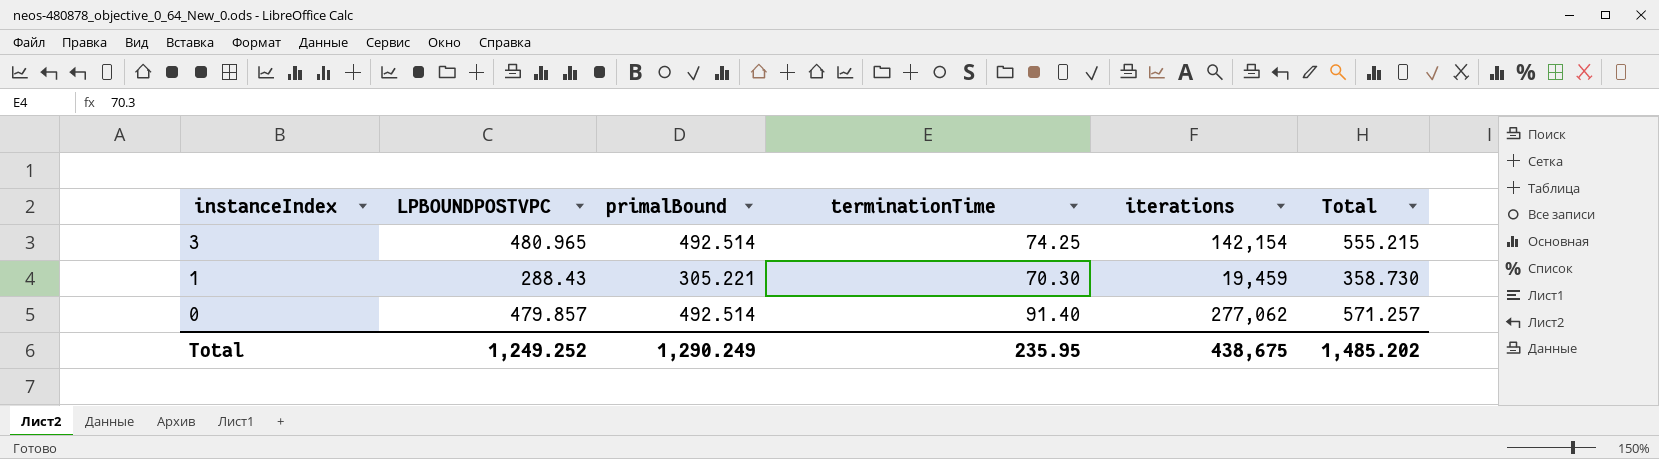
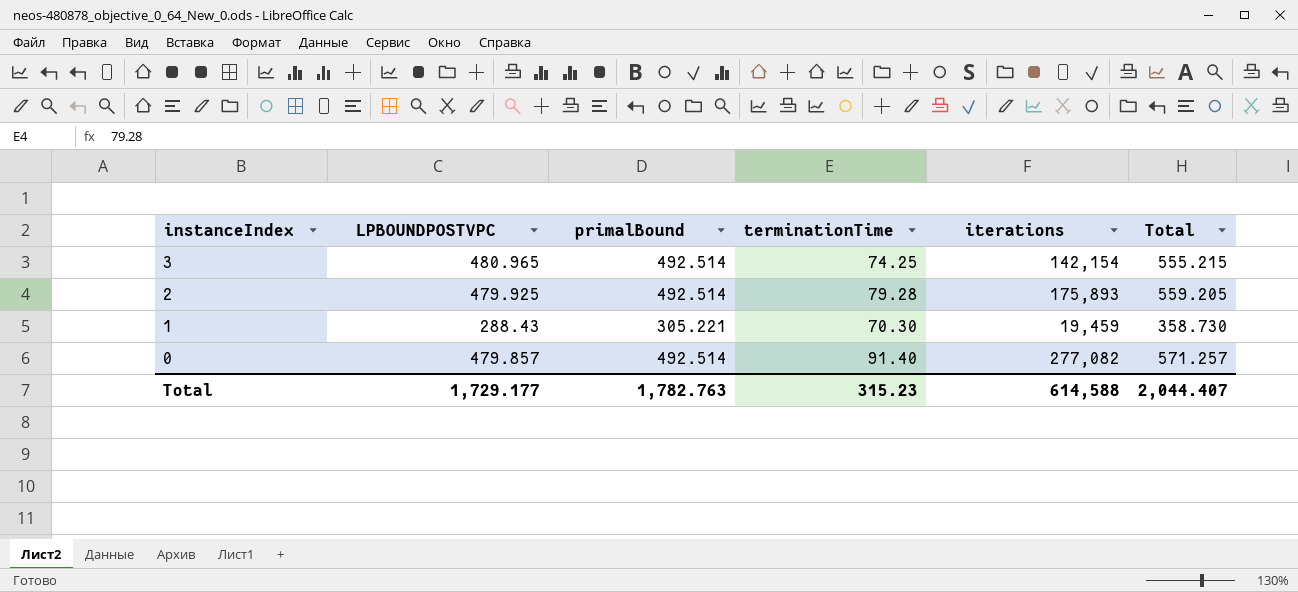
row 2: none -> 479.925 | 492.514 | 79.28 | 175,893 | 559.205
0 | iterations: 277,062 -> 277,082
Total | LPBOUNDPOSTVPC: 1,249.252 -> 1,729.177
Total | primalBound: 1,290.249 -> 1,782.763
Total | terminationTime: 235.95 -> 315.23
Total | iterations: 438,675 -> 614,588
Total | Total: 1,485.202 -> 2,044.407

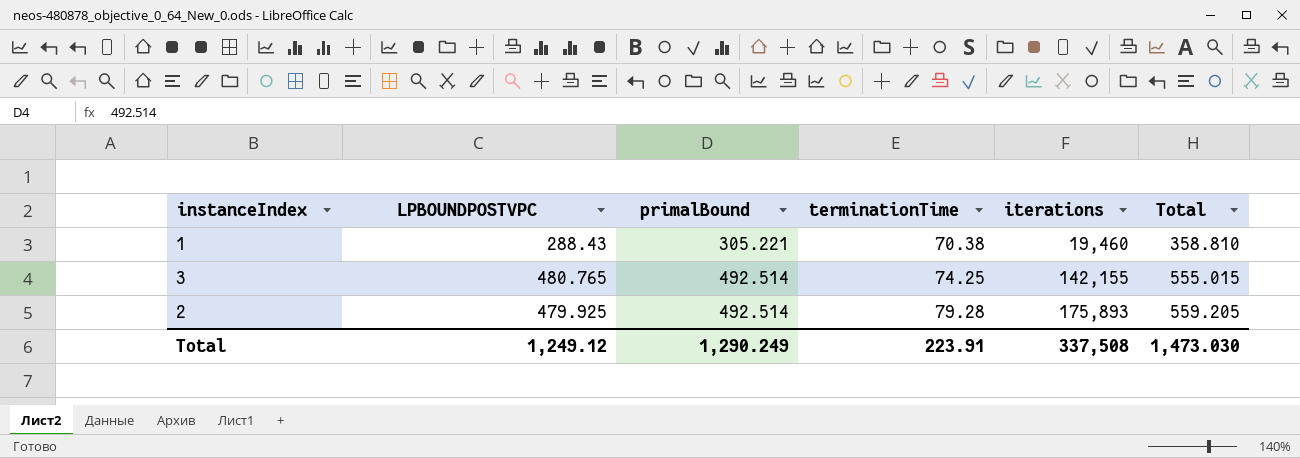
row order: instanceIndex descending -> primalBound ascending
row 0: 479.857 | 492.514 | 91.40 | 277,082 | 571.257 -> none
1 | terminationTime: 70.30 -> 70.38
1 | iterations: 19,459 -> 19,460
1 | Total: 358.730 -> 358.810
3 | LPBOUNDPOSTVPC: 480.965 -> 480.765
3 | iterations: 142,154 -> 142,155
3 | Total: 555.215 -> 555.015
Total | LPBOUNDPOSTVPC: 1,729.177 -> 1,249.12
Total | primalBound: 1,782.763 -> 1,290.249
Total | terminationTime: 315.23 -> 223.91
Total | iterations: 614,588 -> 337,508
Total | Total: 2,044.407 -> 1,473.030

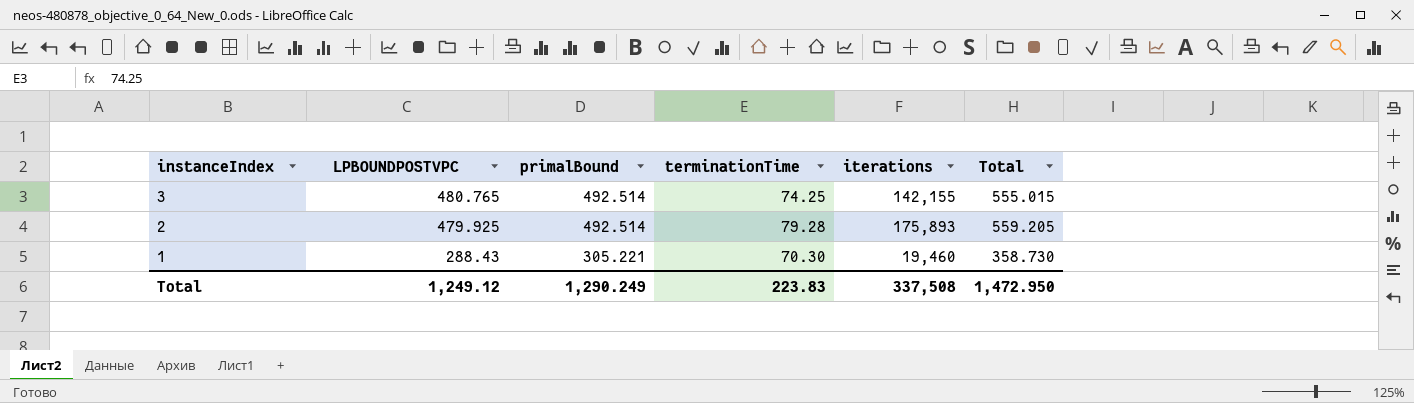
row order: primalBound ascending -> instanceIndex descending
1 | terminationTime: 70.38 -> 70.30
1 | Total: 358.810 -> 358.730
Total | terminationTime: 223.91 -> 223.83
Total | Total: 1,473.030 -> 1,472.950

